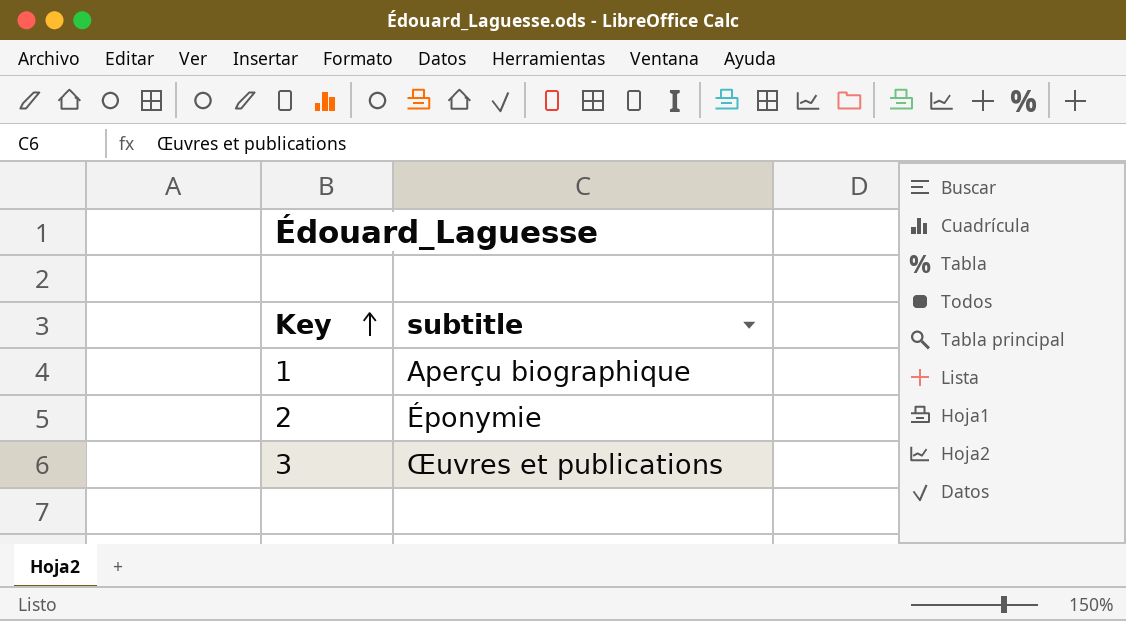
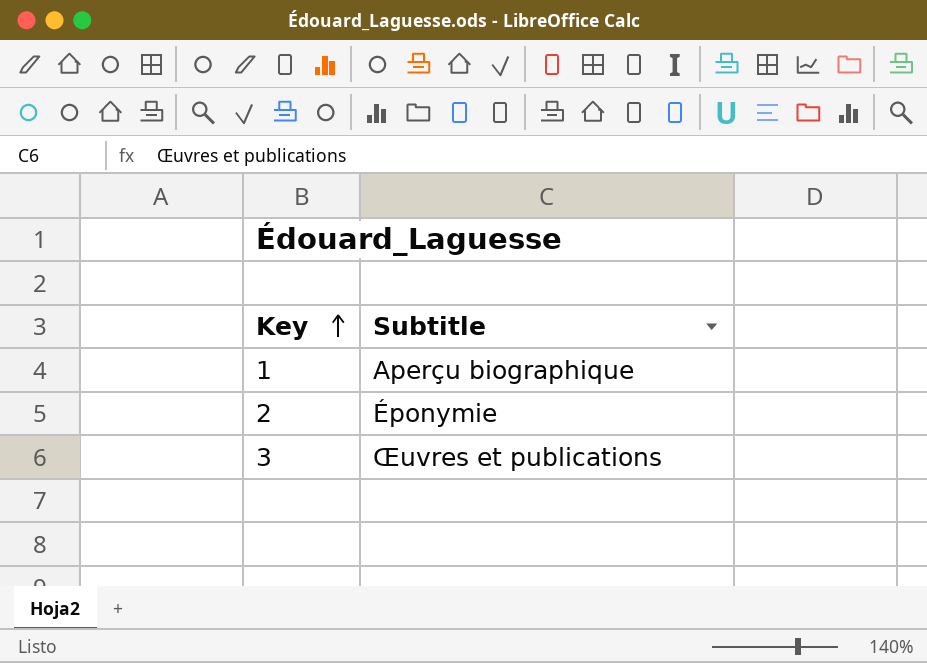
column name: subtitle -> Subtitle

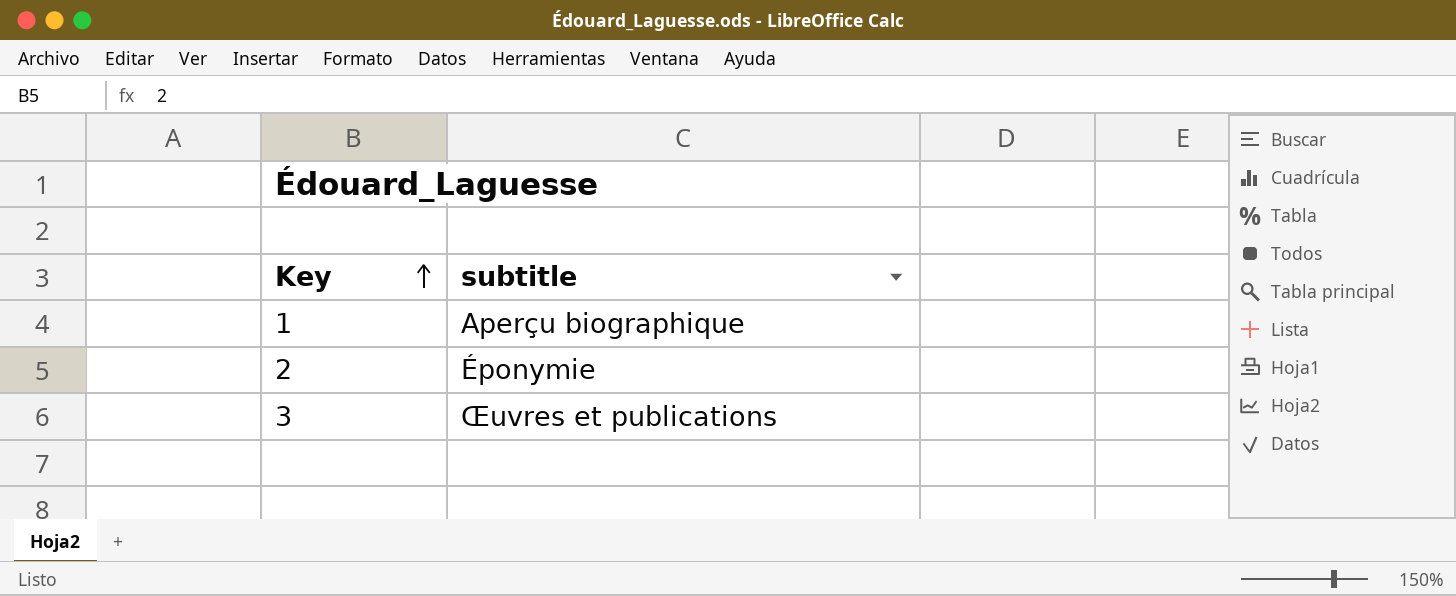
column name: Subtitle -> subtitle

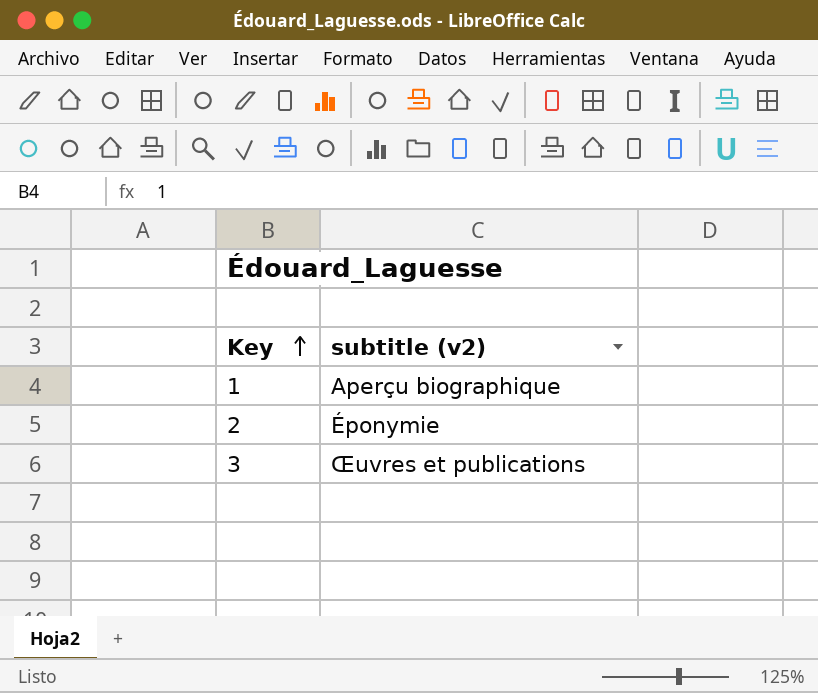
column name: subtitle -> subtitle (v2)

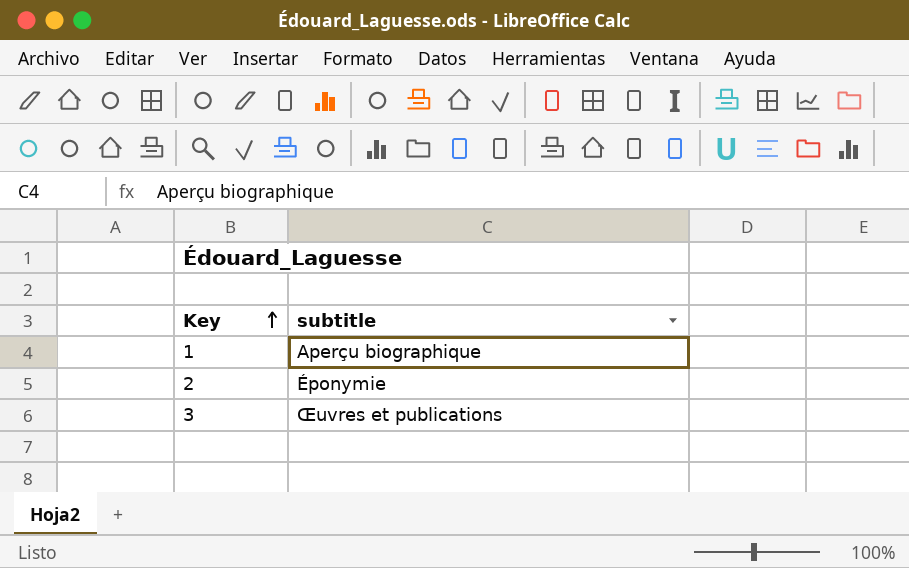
column name: subtitle (v2) -> subtitle

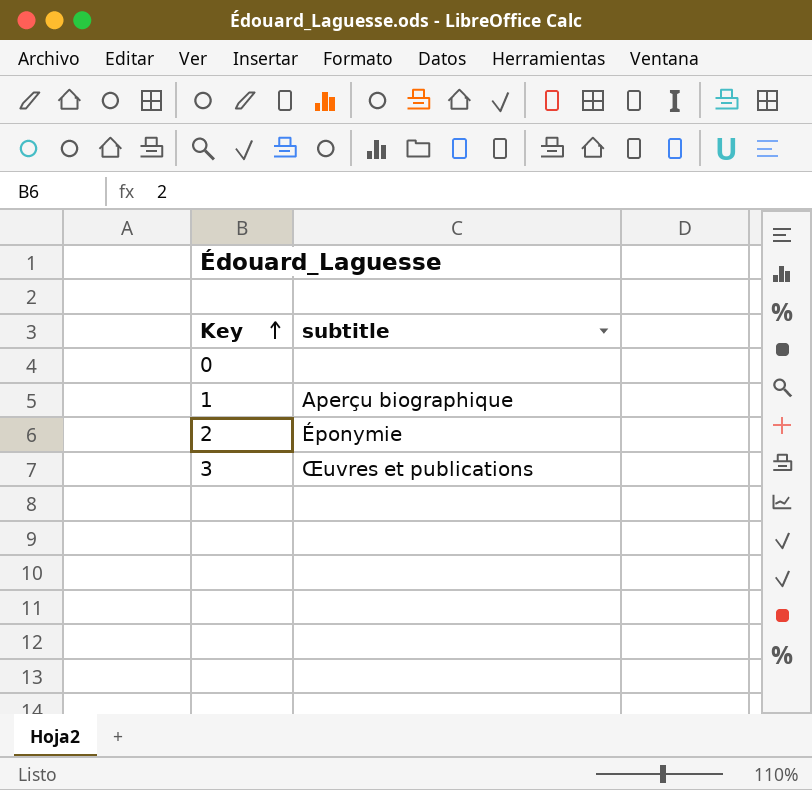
row 0: none -> none

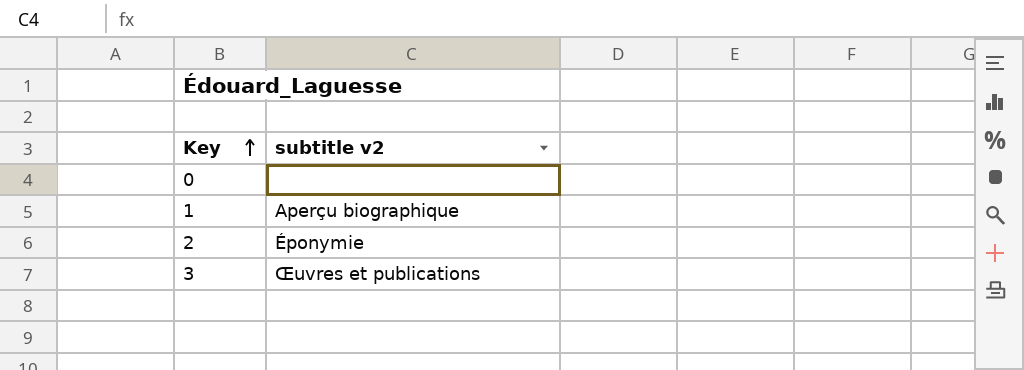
column name: subtitle -> subtitle v2

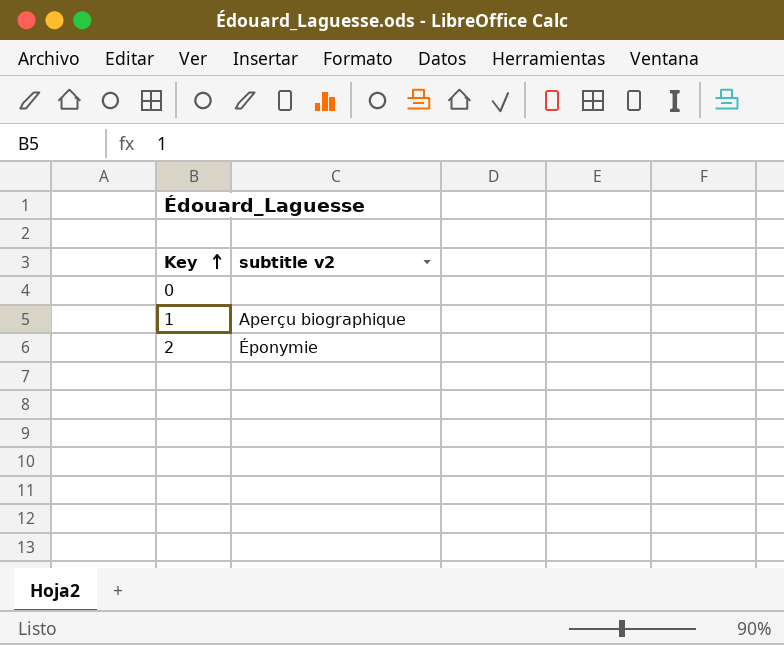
row 3: Œuvres et publications -> none

